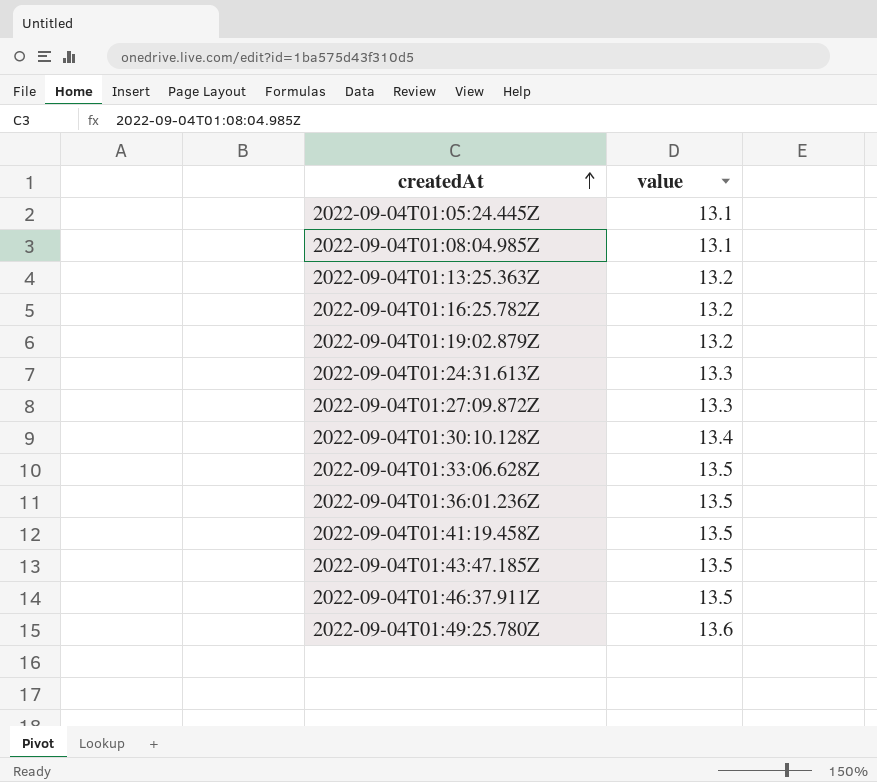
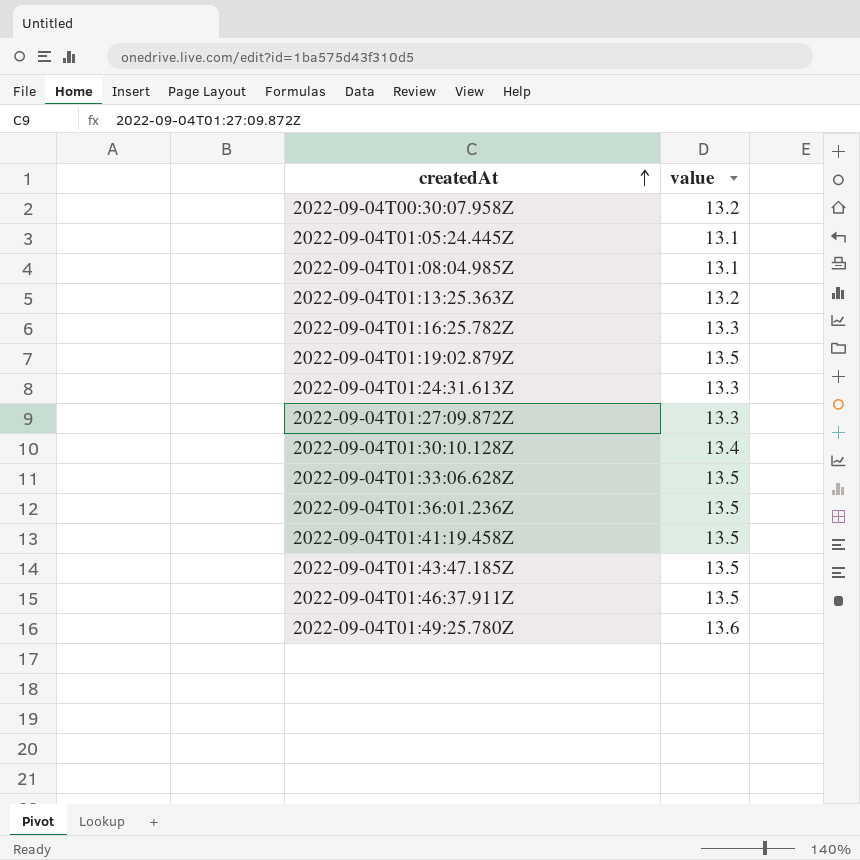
row 2022-09-04T00:30:07.958Z: none -> 13.2
2022-09-04T01:16:25.782Z | value: 13.2 -> 13.3
2022-09-04T01:19:02.879Z | value: 13.2 -> 13.5

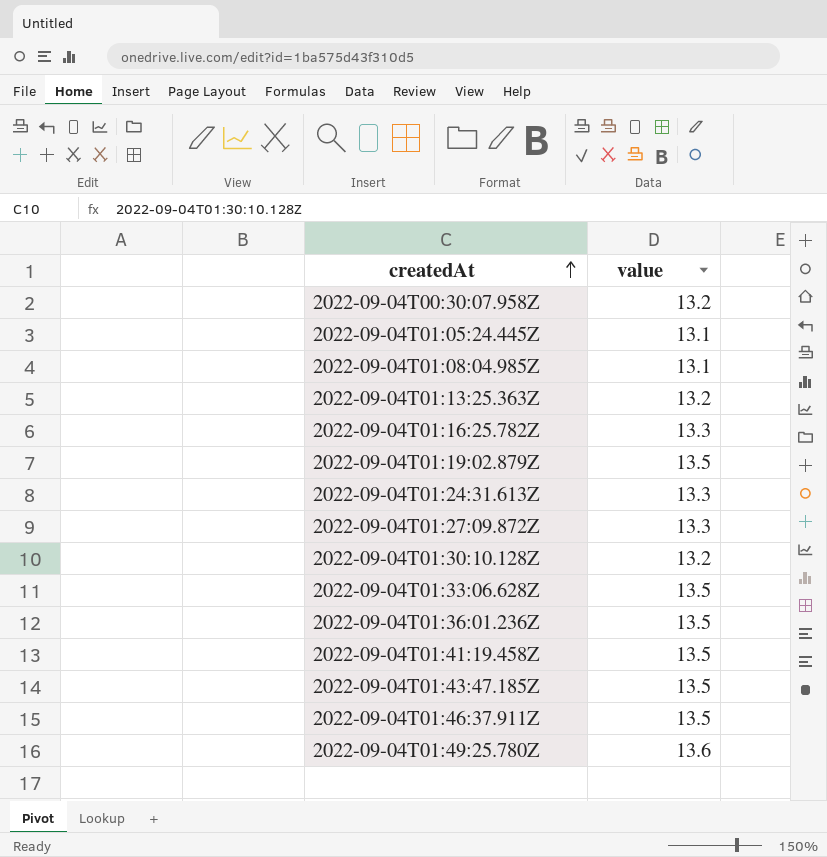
2022-09-04T01:30:10.128Z | value: 13.4 -> 13.2

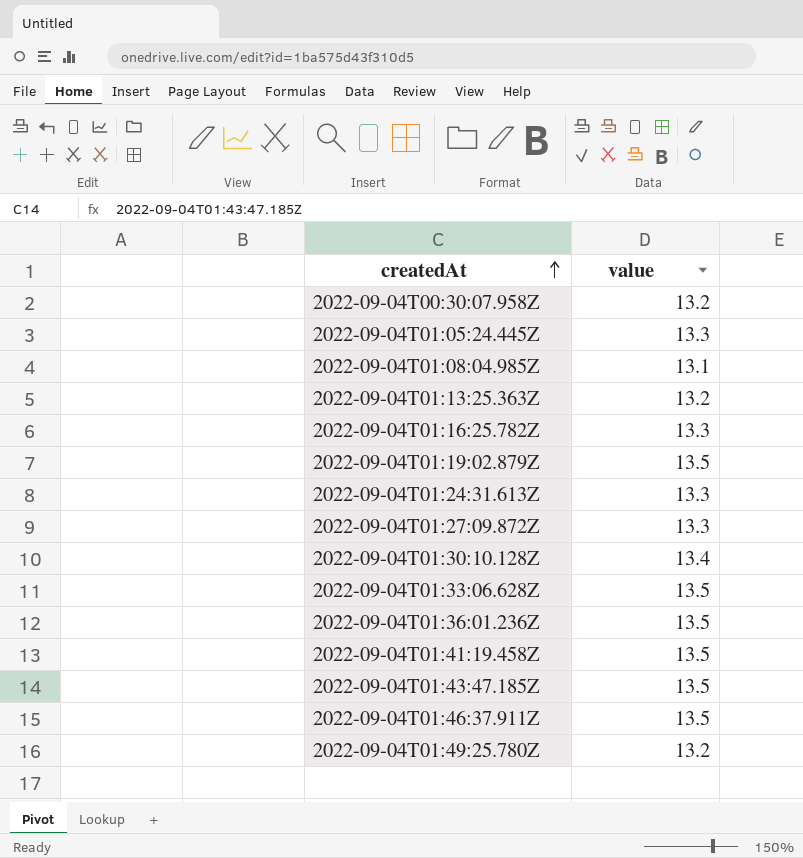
2022-09-04T01:05:24.445Z | value: 13.1 -> 13.3
2022-09-04T01:30:10.128Z | value: 13.2 -> 13.4
2022-09-04T01:49:25.780Z | value: 13.6 -> 13.2

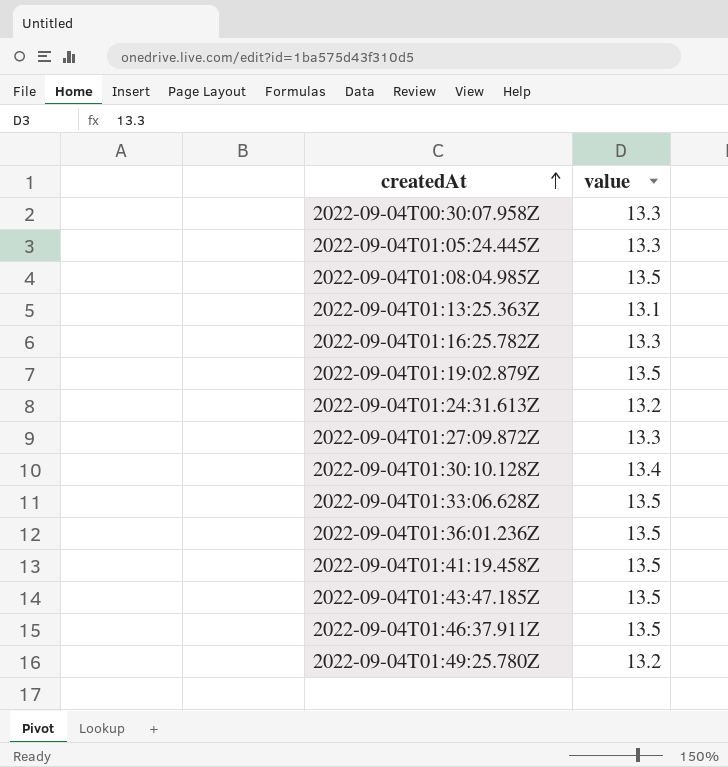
2022-09-04T00:30:07.958Z | value: 13.2 -> 13.3
2022-09-04T01:08:04.985Z | value: 13.1 -> 13.5
2022-09-04T01:13:25.363Z | value: 13.2 -> 13.1
2022-09-04T01:24:31.613Z | value: 13.3 -> 13.2

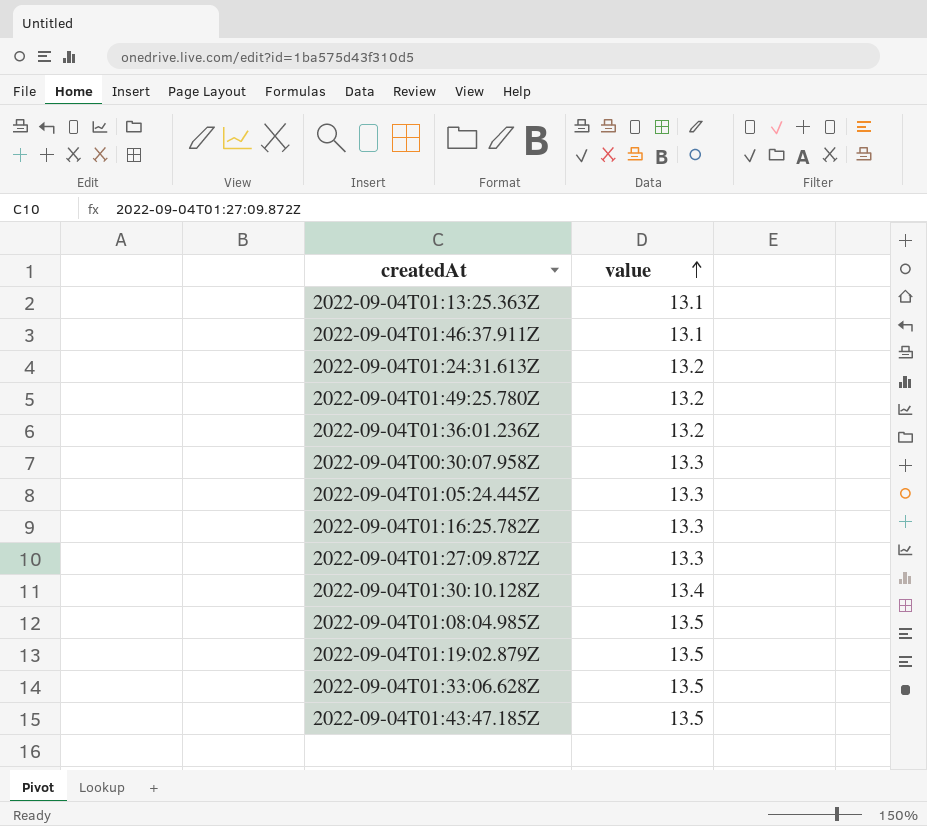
row order: createdAt ascending -> value ascending
row 2022-09-04T01:41:19.458Z: 13.5 -> none
2022-09-04T01:46:37.911Z | value: 13.5 -> 13.1
2022-09-04T01:36:01.236Z | value: 13.5 -> 13.2

